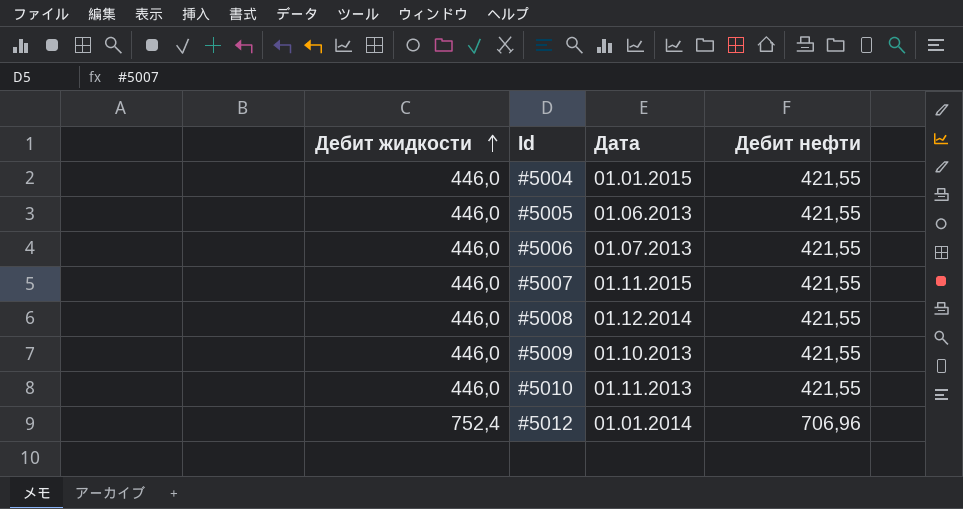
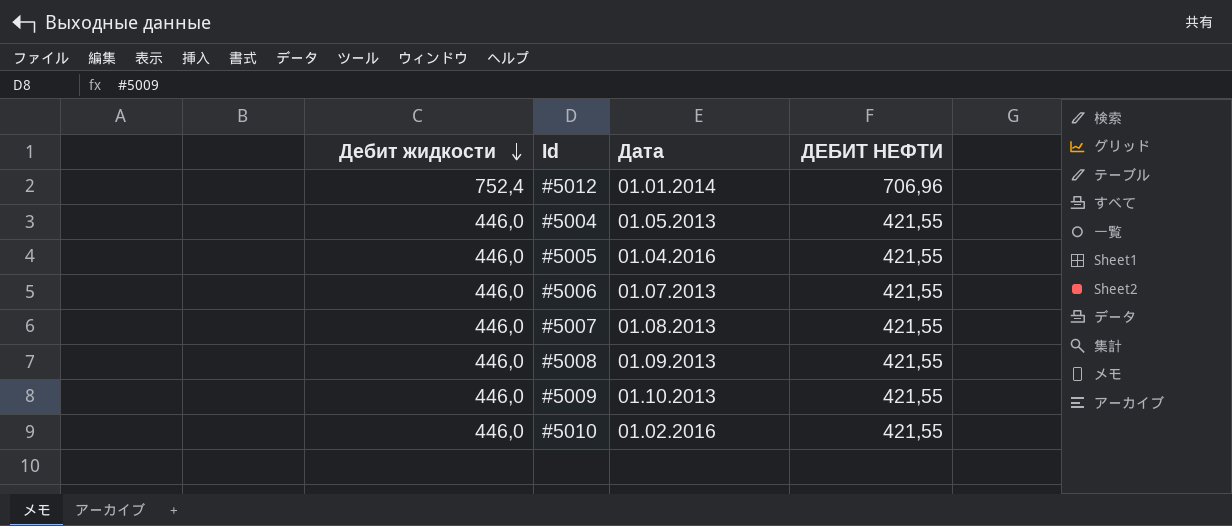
row order: Дебит жидкости ascending -> Дебит жидкости descending
column name: Дебит нефти -> ДЕБИТ НЕФТИ
#5004 | Дата: 01.01.2015 -> 01.05.2013
#5005 | Дата: 01.06.2013 -> 01.04.2016
#5007 | Дата: 01.11.2015 -> 01.08.2013
#5008 | Дата: 01.12.2014 -> 01.09.2013
#5010 | Дата: 01.11.2013 -> 01.02.2016

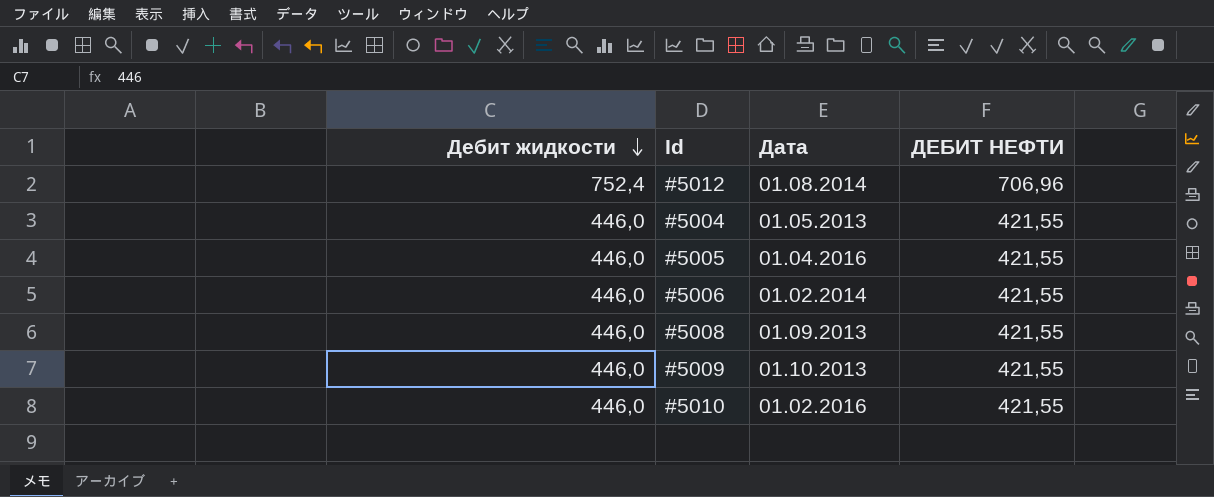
row #5007: 446,0 | 01.08.2013 | 421,55 -> none
#5012 | Дата: 01.01.2014 -> 01.08.2014
#5006 | Дата: 01.07.2013 -> 01.02.2014

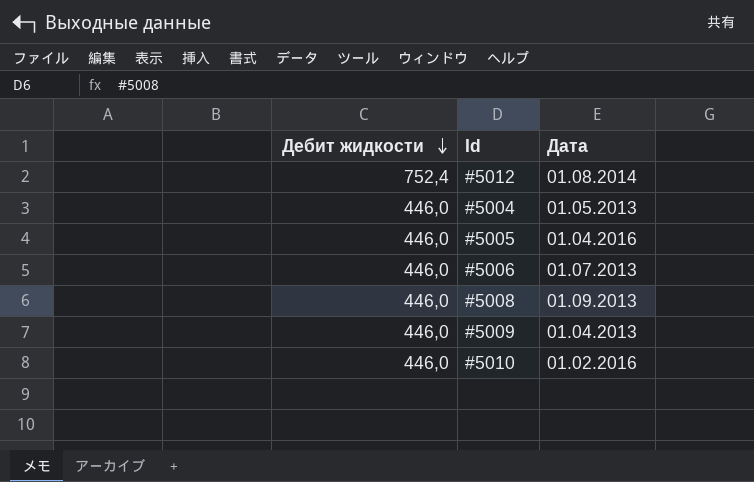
column ДЕБИТ НЕФТИ | position: 4 -> none
#5006 | Дата: 01.02.2014 -> 01.07.2013
#5009 | Дата: 01.10.2013 -> 01.04.2013

